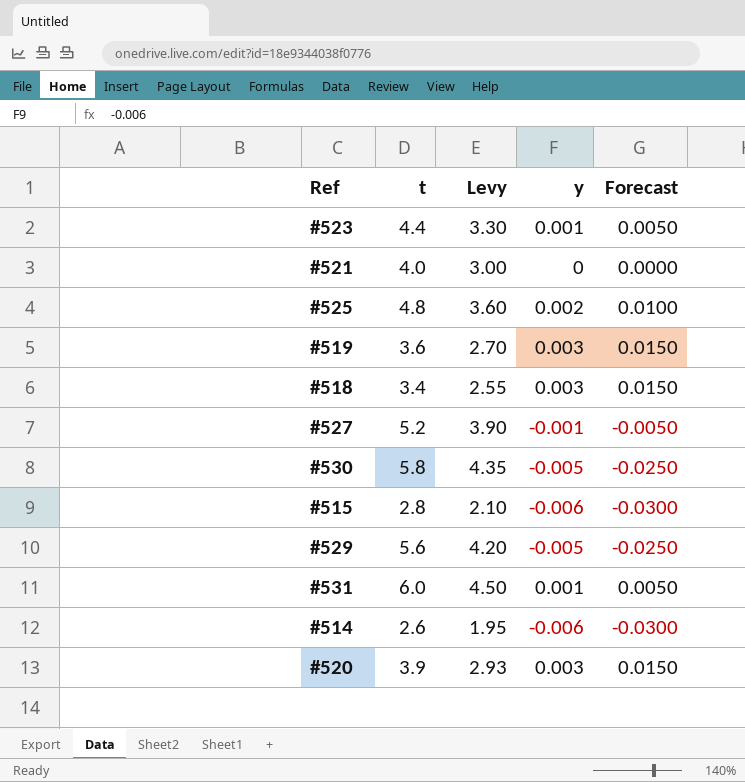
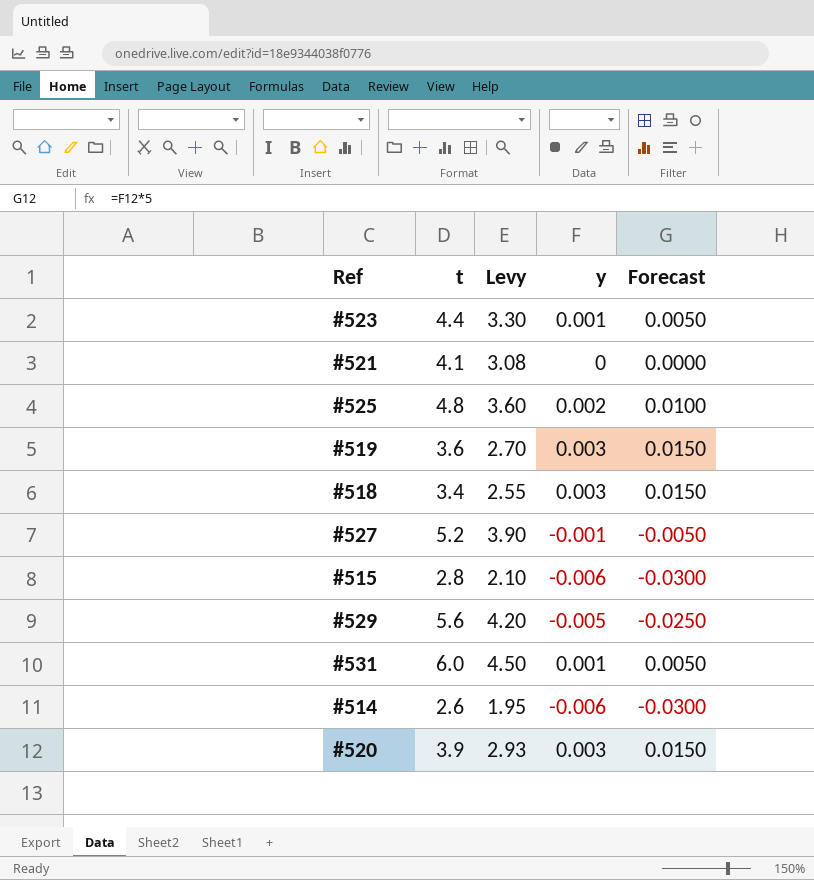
row #530: 5.8 | 4.35 | -0.005 | -0.0250 -> none
#521 | t: 4.0 -> 4.1
#521 | Levy: 3.00 -> 3.08

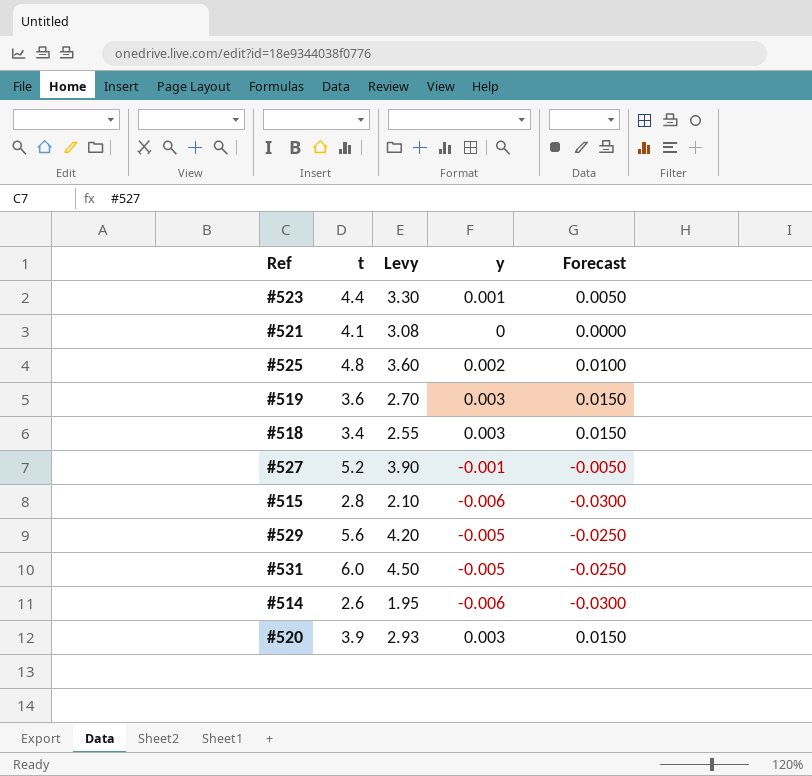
#531 | y: 0.001 -> -0.005
#531 | Forecast: 0.0050 -> -0.0250

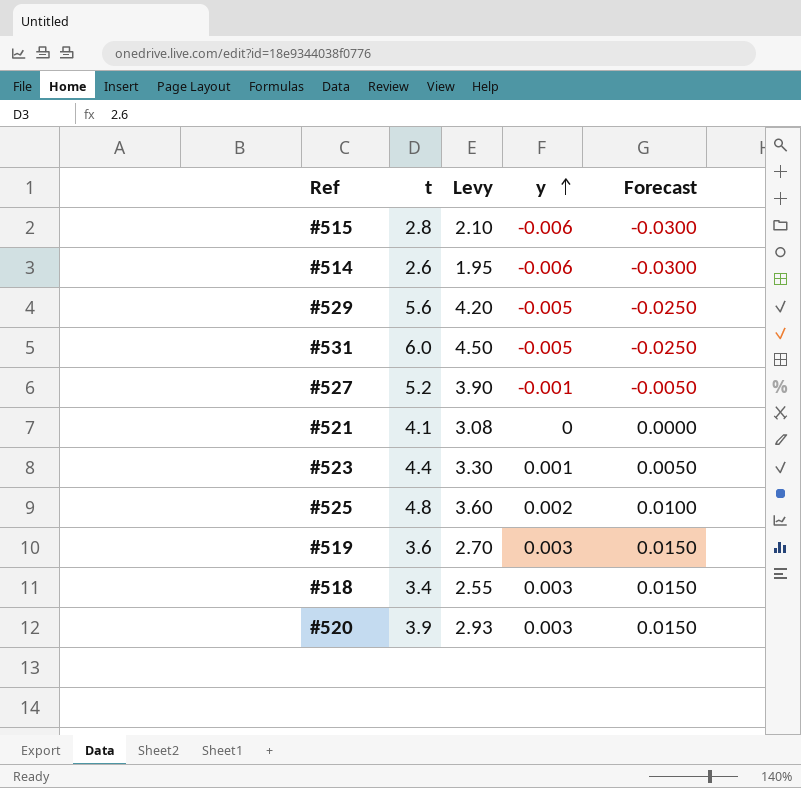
row order: none -> y ascending

